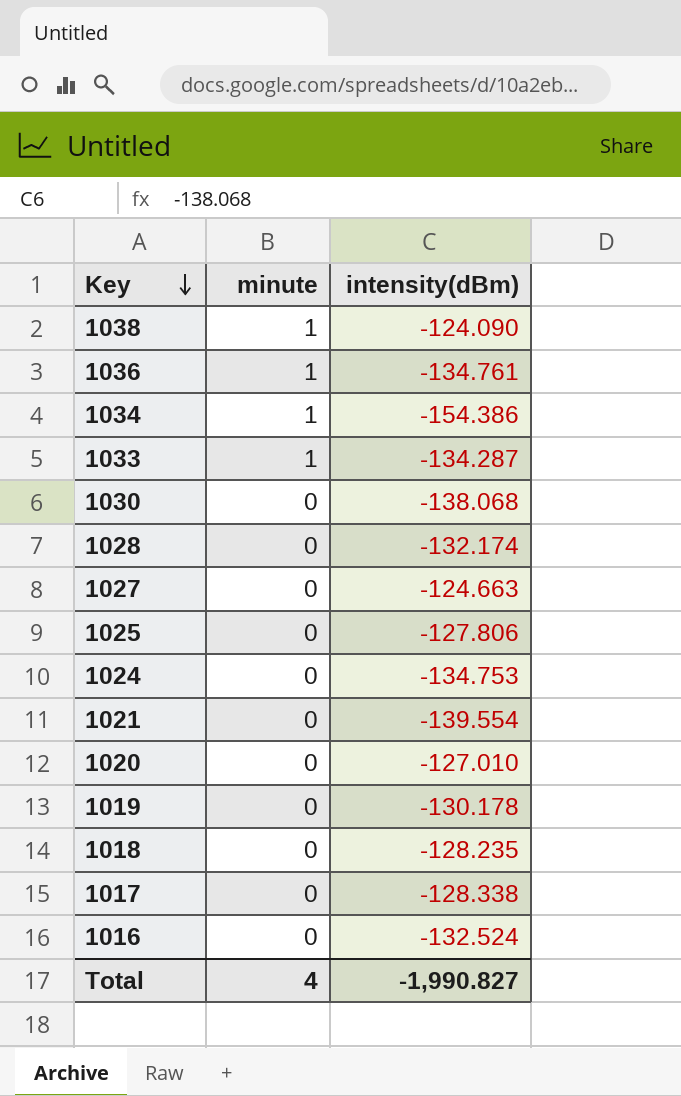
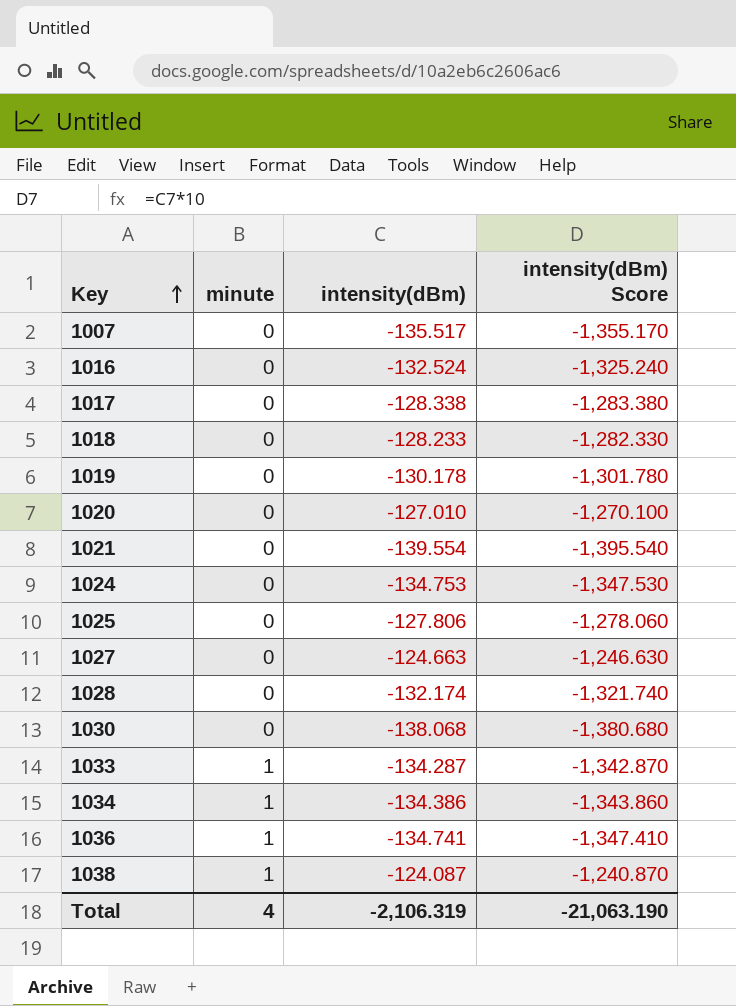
row order: Key descending -> Key ascending
column intensity(dBm) Score | formula: none -> [intensity(dBm)] * 10
row 1007: none -> 0 | -135.517 | -1,355.170
1018 | intensity(dBm): -128.235 -> -128.233
1034 | intensity(dBm): -154.386 -> -134.386
1036 | intensity(dBm): -134.761 -> -134.741
1038 | intensity(dBm): -124.090 -> -124.087
Total | intensity(dBm): -1,990.827 -> -2,106.319

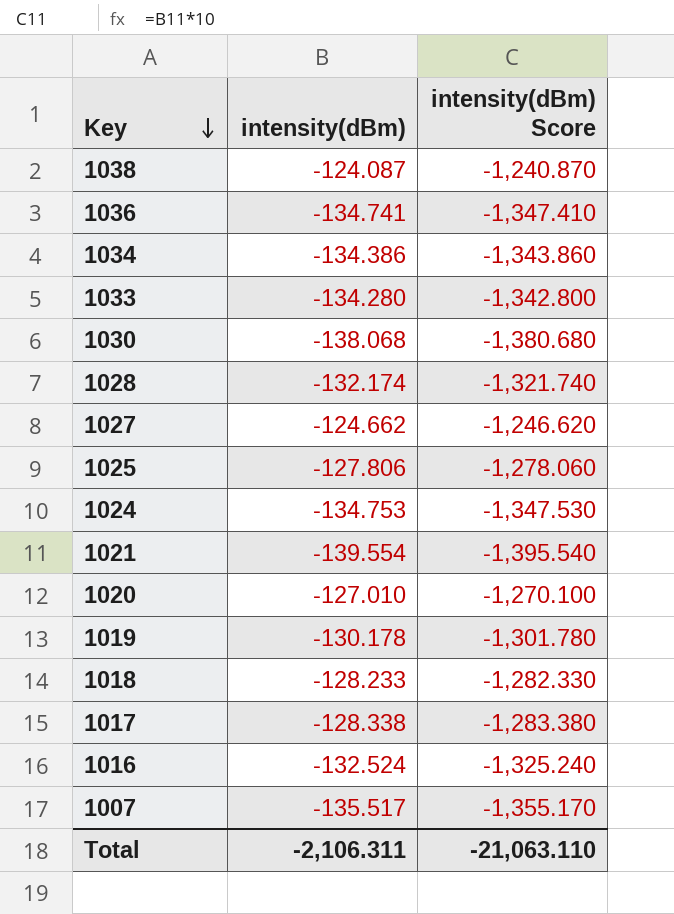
row order: Key ascending -> Key descending
column minute | position: 2 -> none
1033 | intensity(dBm): -134.287 -> -134.280
1033 | intensity(dBm) Score: -1,342.870 -> -1,342.800
1027 | intensity(dBm): -124.663 -> -124.662
1027 | intensity(dBm) Score: -1,246.630 -> -1,246.620
Total | intensity(dBm): -2,106.319 -> -2,106.311
Total | intensity(dBm) Score: -21,063.190 -> -21,063.110

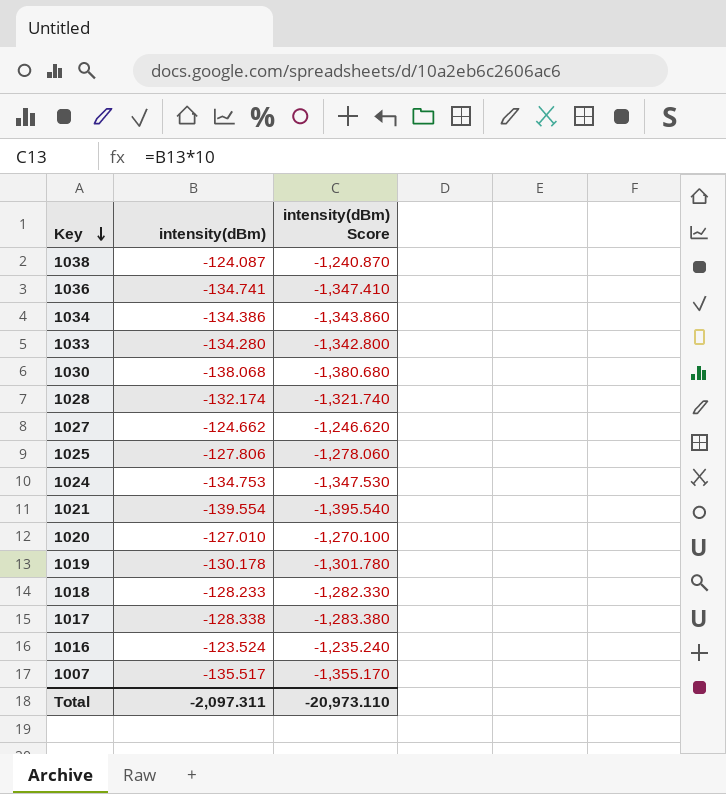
1016 | intensity(dBm): -132.524 -> -123.524
1016 | intensity(dBm) Score: -1,325.240 -> -1,235.240
Total | intensity(dBm): -2,106.311 -> -2,097.311
Total | intensity(dBm) Score: -21,063.110 -> -20,973.110

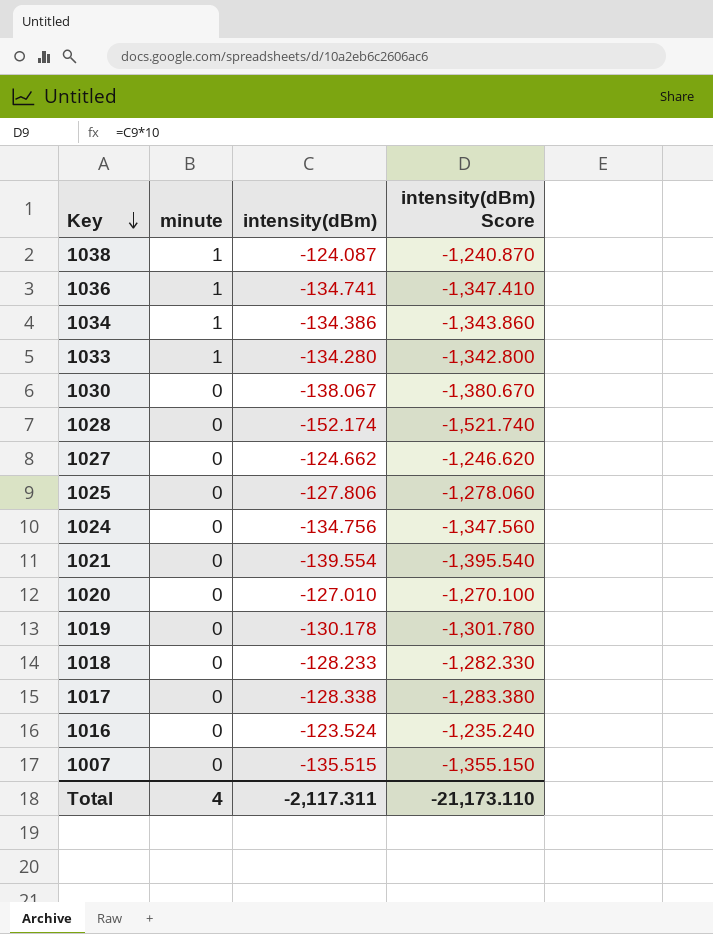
column minute | position: none -> 2
1030 | intensity(dBm): -138.068 -> -138.067
1030 | intensity(dBm) Score: -1,380.680 -> -1,380.670
1028 | intensity(dBm): -132.174 -> -152.174
1028 | intensity(dBm) Score: -1,321.740 -> -1,521.740
1024 | intensity(dBm): -134.753 -> -134.756
1024 | intensity(dBm) Score: -1,347.530 -> -1,347.560
1007 | intensity(dBm): -135.517 -> -135.515
1007 | intensity(dBm) Score: -1,355.170 -> -1,355.150
Total | intensity(dBm): -2,097.311 -> -2,117.311
Total | intensity(dBm) Score: -20,973.110 -> -21,173.110

